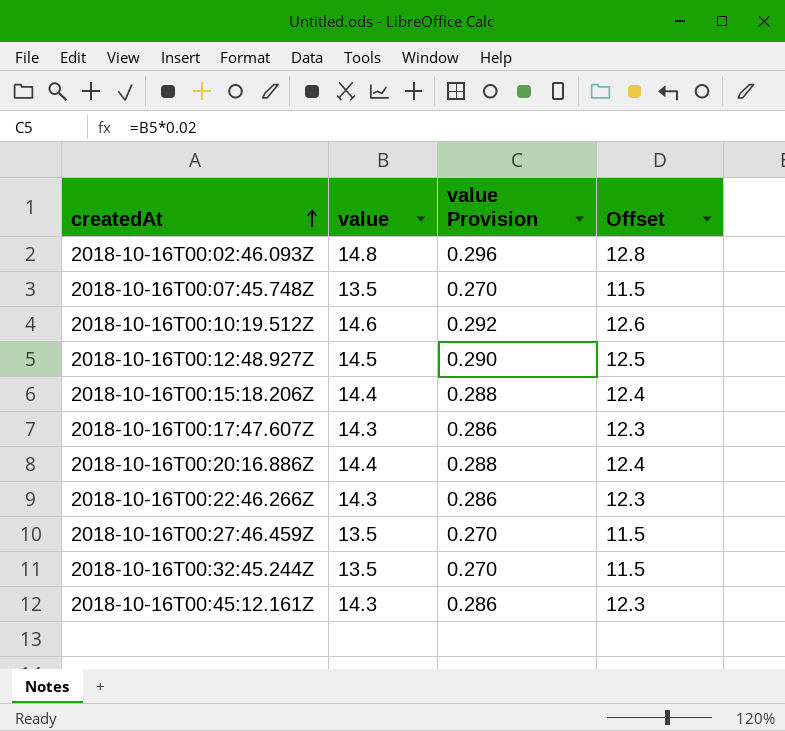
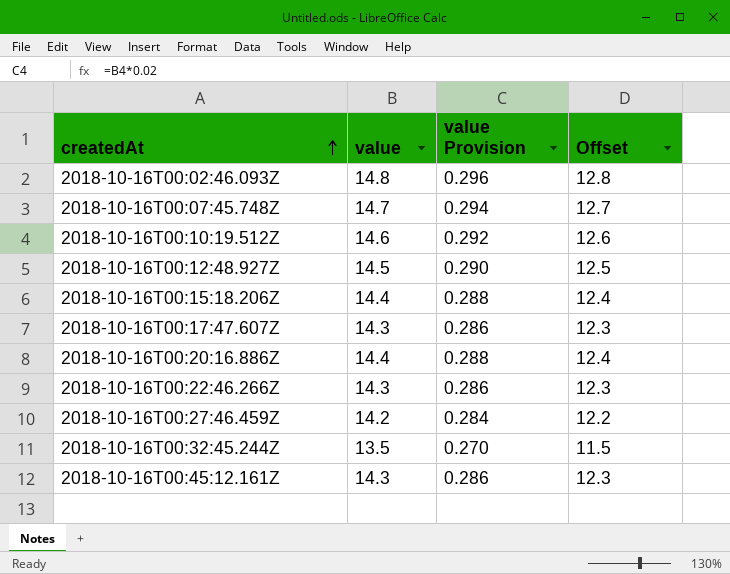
2018-10-16T00:07:45.748Z | value: 13.5 -> 14.7
2018-10-16T00:07:45.748Z | value Provision: 0.270 -> 0.294
2018-10-16T00:07:45.748Z | Offset: 11.5 -> 12.7
2018-10-16T00:27:46.459Z | value: 13.5 -> 14.2
2018-10-16T00:27:46.459Z | value Provision: 0.270 -> 0.284
2018-10-16T00:27:46.459Z | Offset: 11.5 -> 12.2

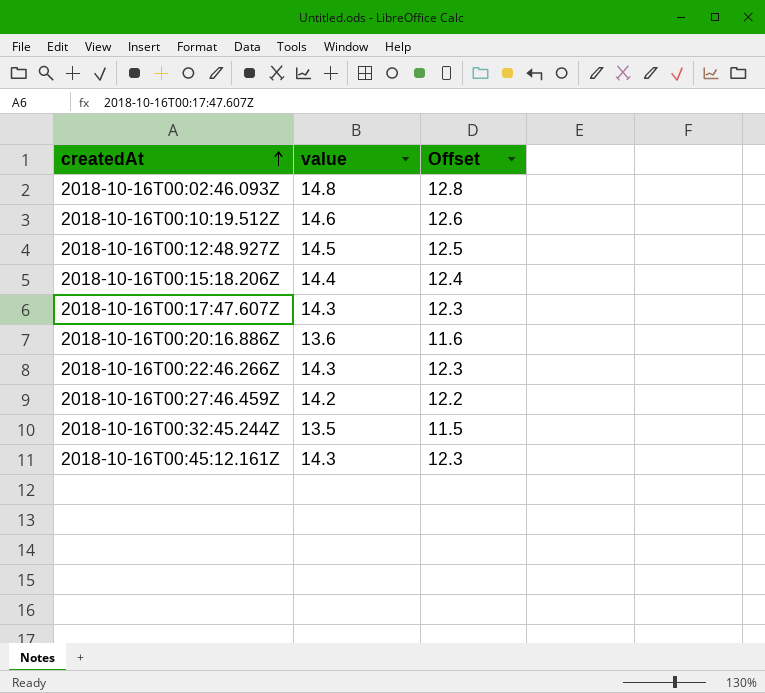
column value Provision | formula: [value] * 0.02 -> none
row 2018-10-16T00:07:45.748Z: 14.7 | 0.294 | 12.7 -> none
2018-10-16T00:20:16.886Z | value: 14.4 -> 13.6
2018-10-16T00:20:16.886Z | Offset: 12.4 -> 11.6

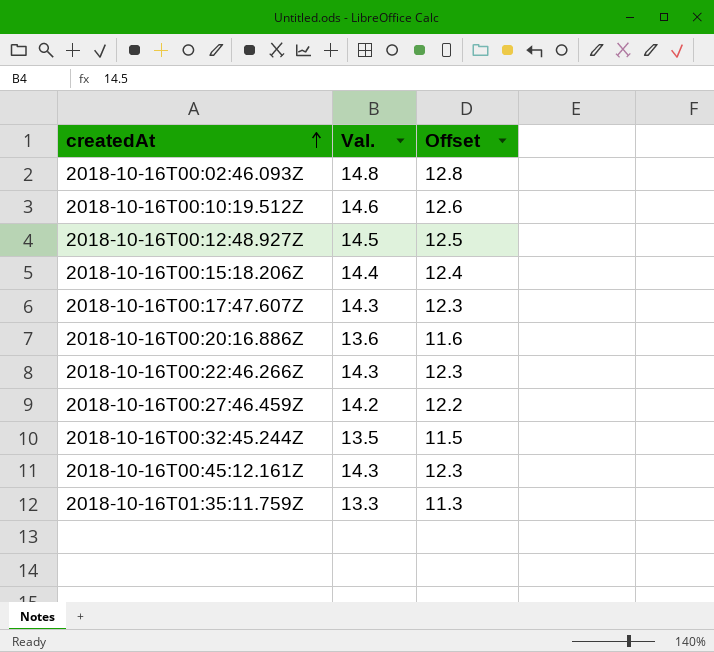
column name: value -> Val.
row 2018-10-16T01:35:11.759Z: none -> 13.3 | 11.3

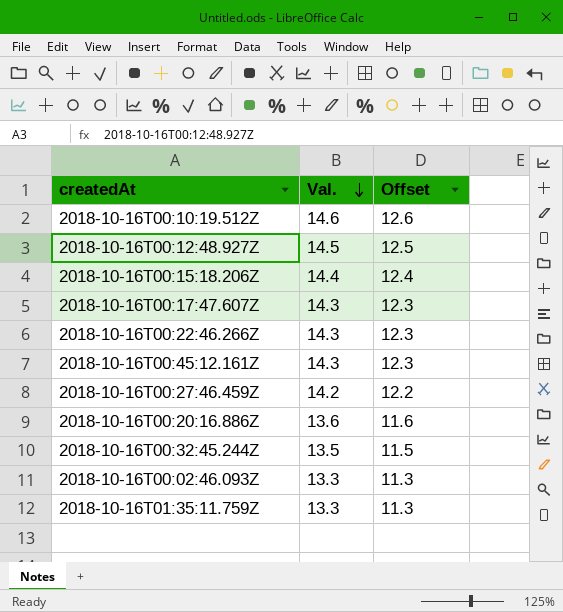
row order: createdAt ascending -> Val. descending
2018-10-16T00:02:46.093Z | Val.: 14.8 -> 13.3
2018-10-16T00:02:46.093Z | Offset: 12.8 -> 11.3

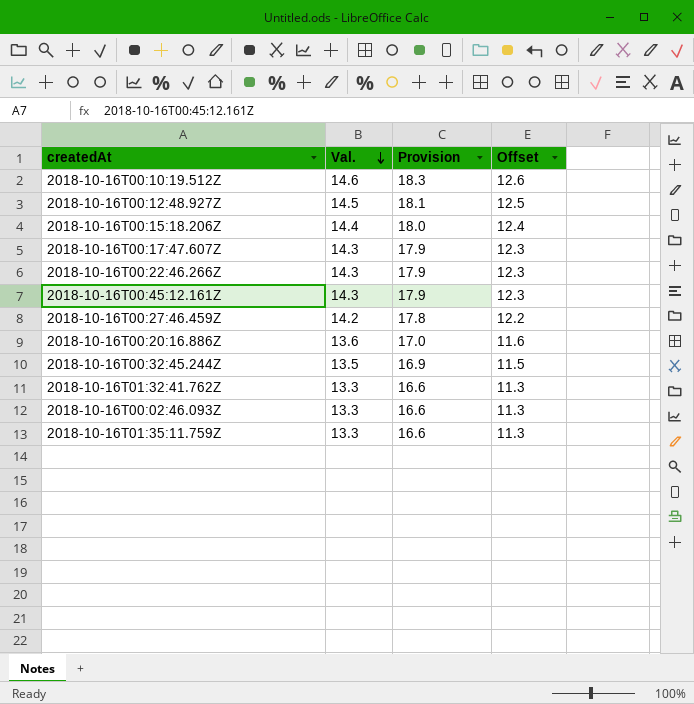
column Provision | formula: none -> [Val.] * 1.25
row 2018-10-16T01:32:41.762Z: none -> 13.3 | 16.6 | 11.3

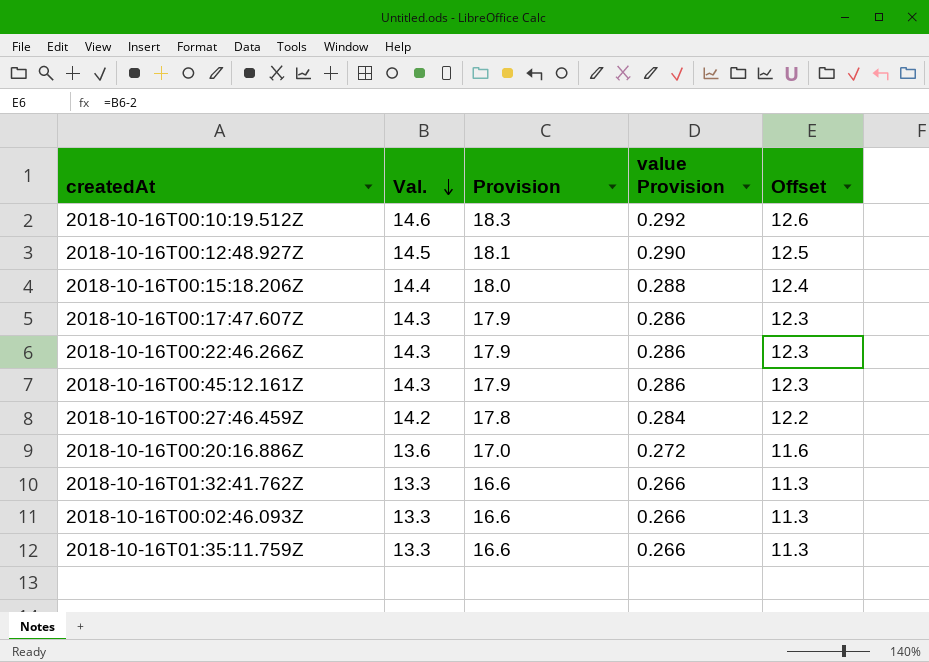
column value Provision | formula: none -> [Val.] * 0.02
row 2018-10-16T00:32:45.244Z: 13.5 | 16.9 | 11.5 -> none

